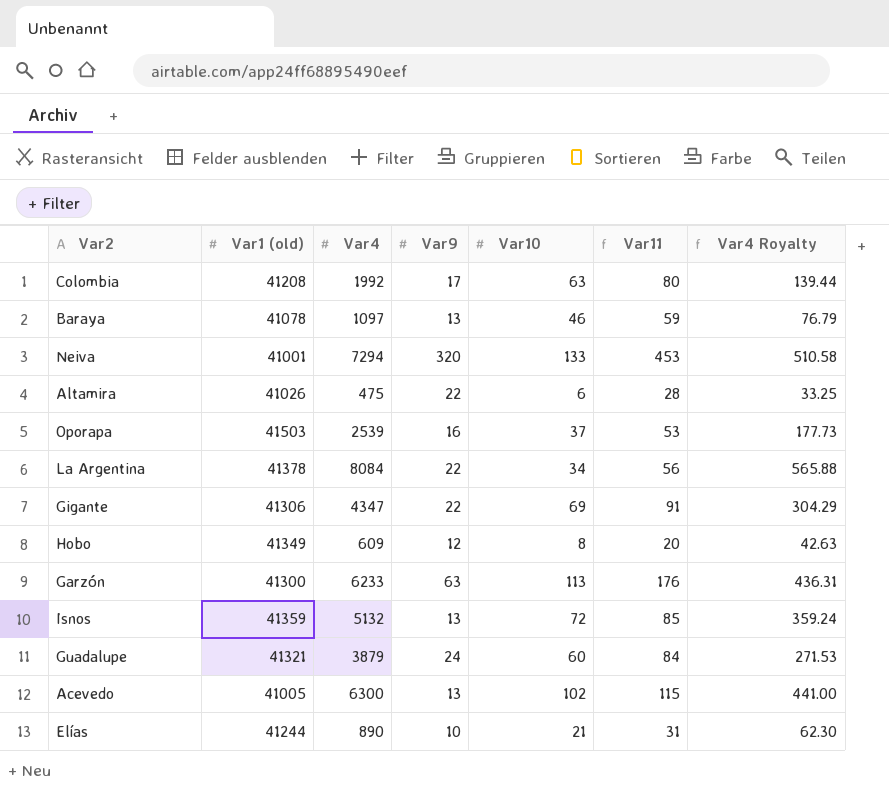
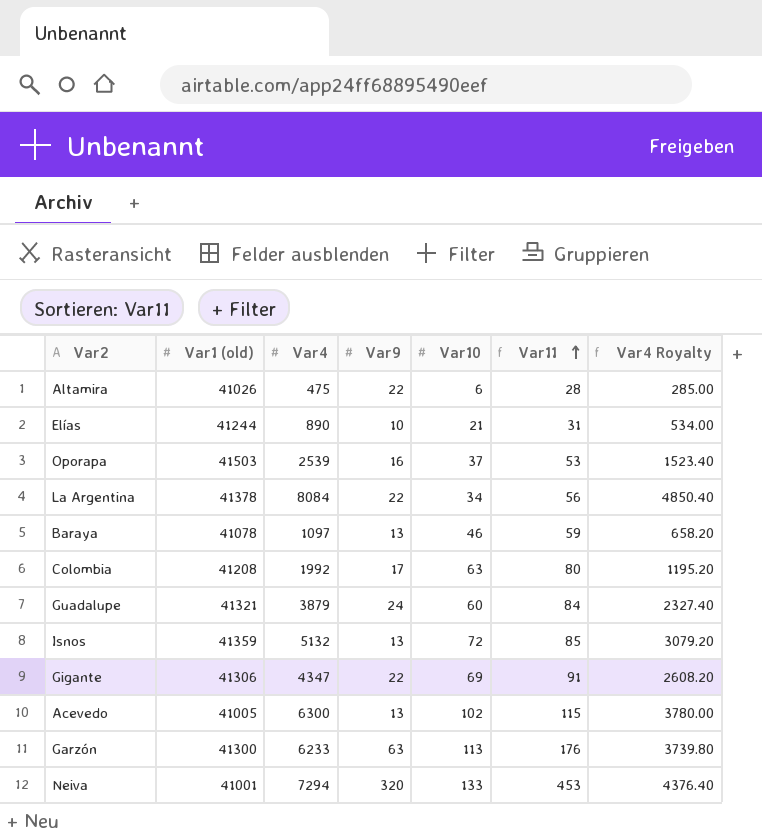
row order: none -> Var11 ascending
column Var4 Royalty | formula: [Var4] * 0.07 -> [Var4] * 0.6
row Hobo: 41349 | 609 | 12 | 8 | 20 | 42.63 -> none

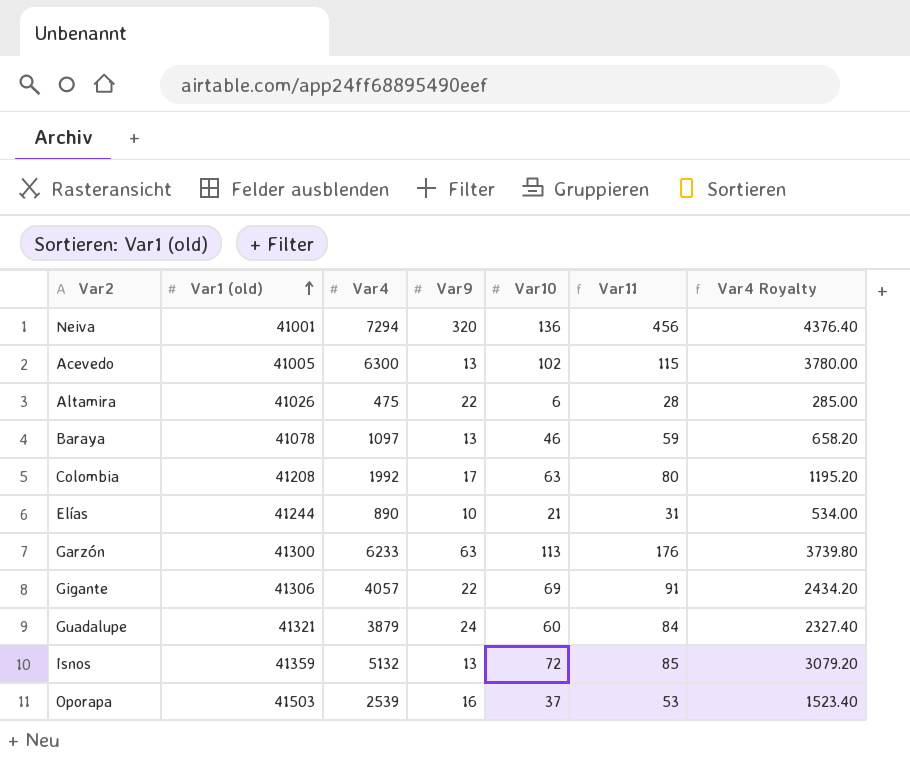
row order: Var11 ascending -> Var1 (old) ascending
row La Argentina: 41378 | 8084 | 22 | 34 | 56 | 4850.40 -> none
Neiva | Var10: 133 -> 136
Neiva | Var11: 453 -> 456
Gigante | Var4: 4347 -> 4057
Gigante | Var4 Royalty: 2608.20 -> 2434.20

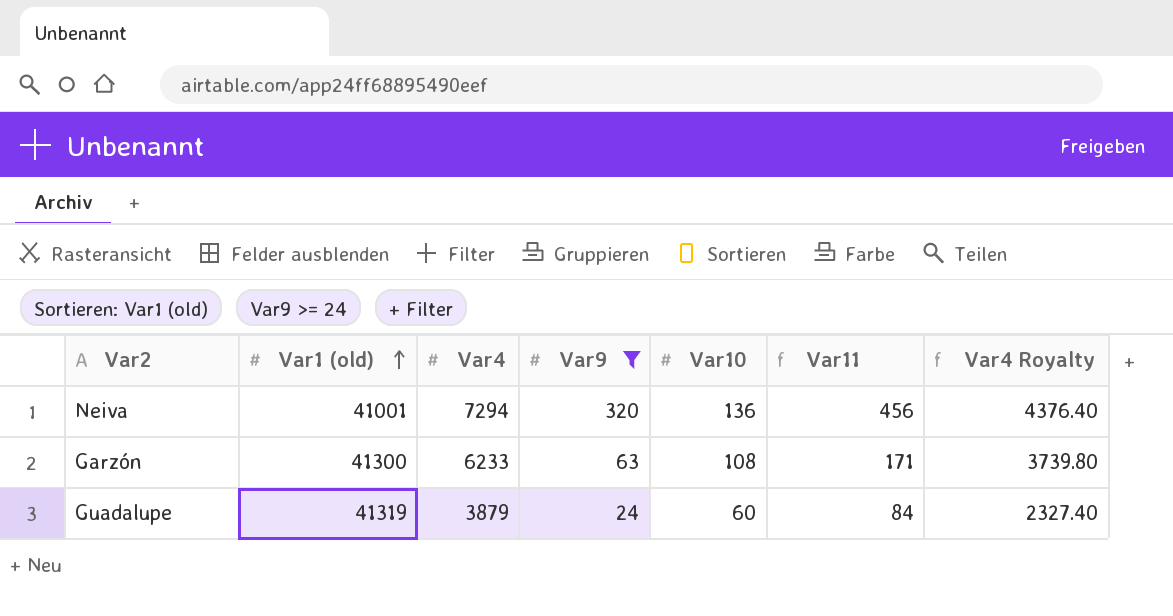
filter: none -> Var9 >= 24
Garzón | Var10: 113 -> 108
Garzón | Var11: 176 -> 171
Guadalupe | Var1 (old): 41321 -> 41319

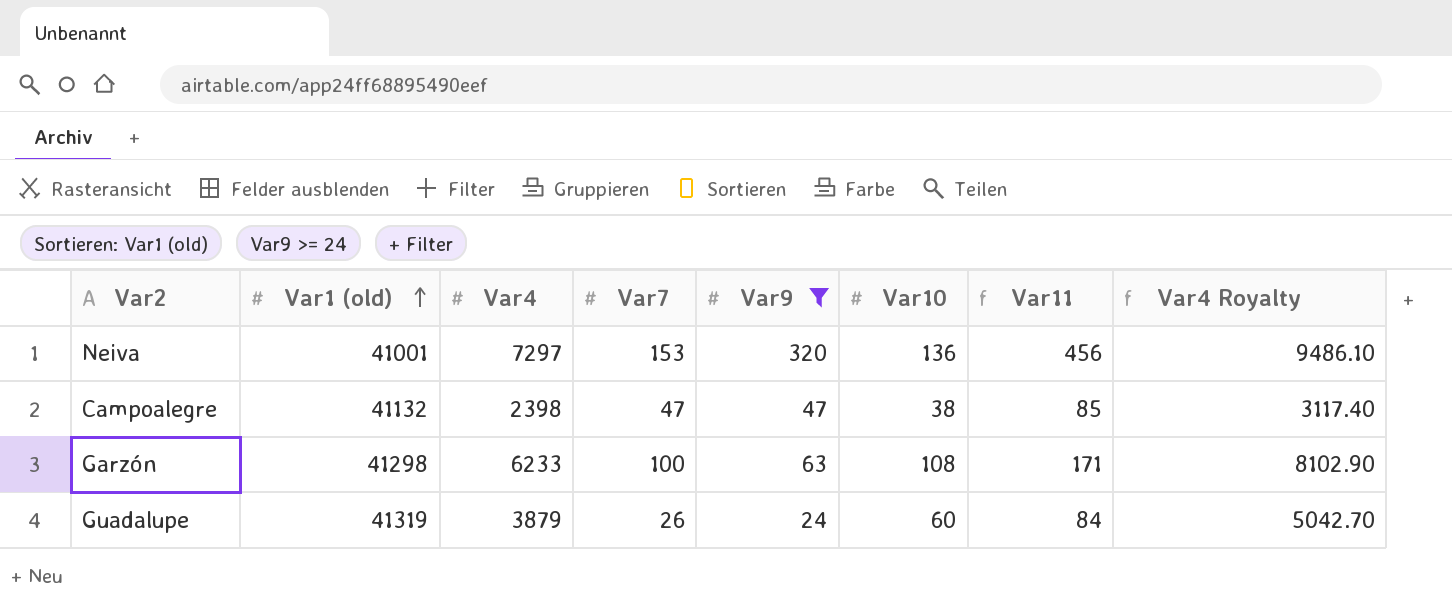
column Var7 | position: none -> 4
column Var4 Royalty | formula: [Var4] * 0.6 -> [Var4] * 1.3
Neiva | Var4: 7294 -> 7297
row Campoalegre: none -> 41132 | 2398 | 47 | 47 | 38 | 85 | 3117.40
Garzón | Var1 (old): 41300 -> 41298

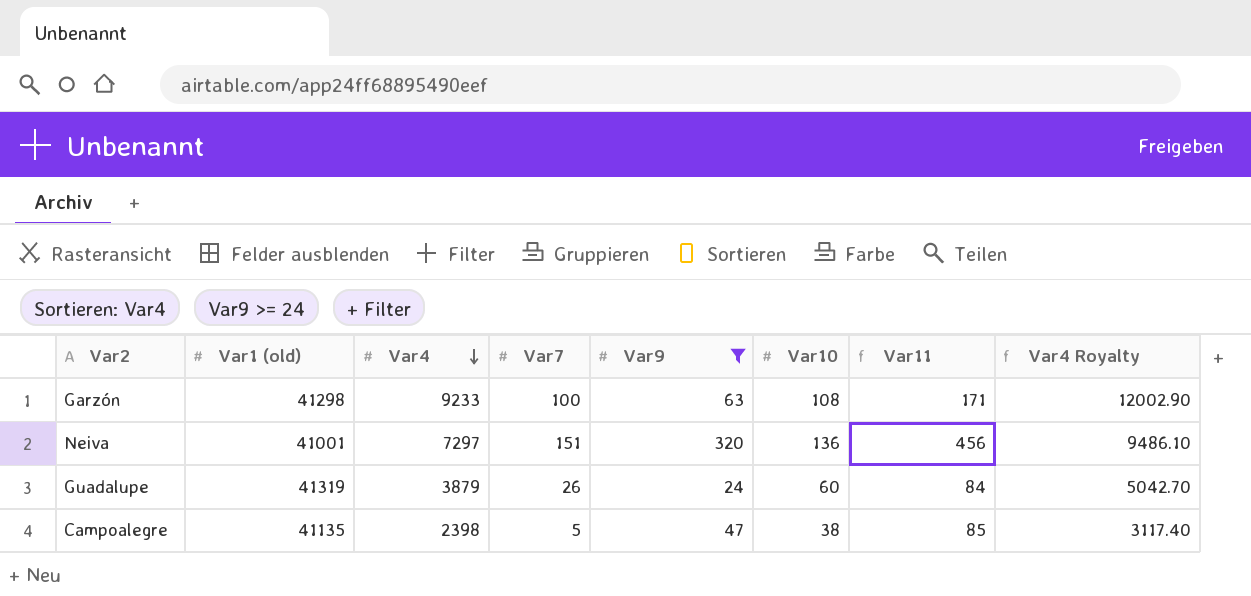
row order: Var1 (old) ascending -> Var4 descending
Garzón | Var4: 6233 -> 9233
Garzón | Var4 Royalty: 8102.90 -> 12002.90
Neiva | Var7: 153 -> 151
Campoalegre | Var1 (old): 41132 -> 41135
Campoalegre | Var7: 47 -> 5

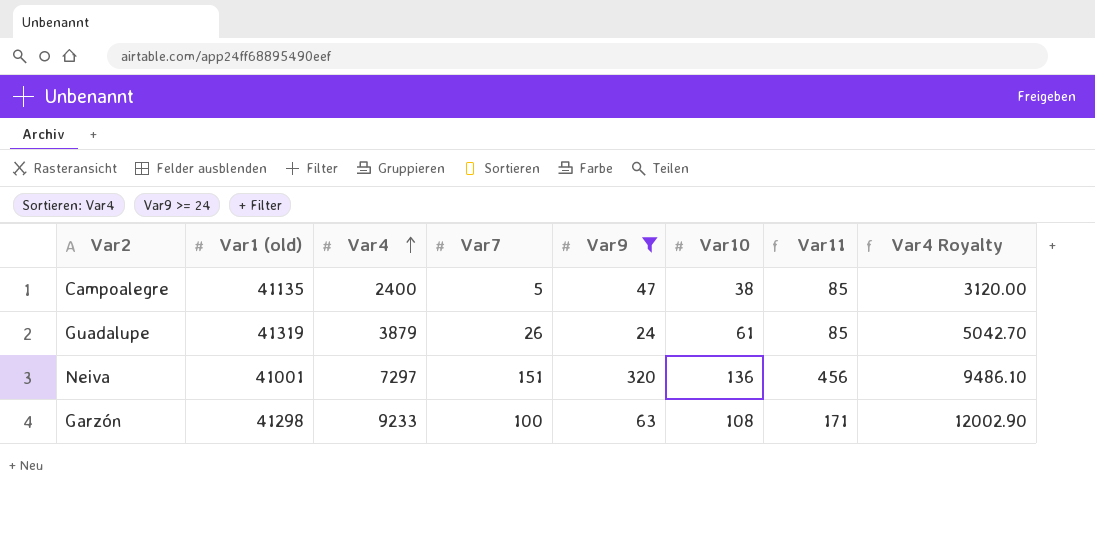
row order: Var4 descending -> Var4 ascending
Campoalegre | Var4: 2398 -> 2400
Campoalegre | Var4 Royalty: 3117.40 -> 3120.00
Guadalupe | Var10: 60 -> 61
Guadalupe | Var11: 84 -> 85

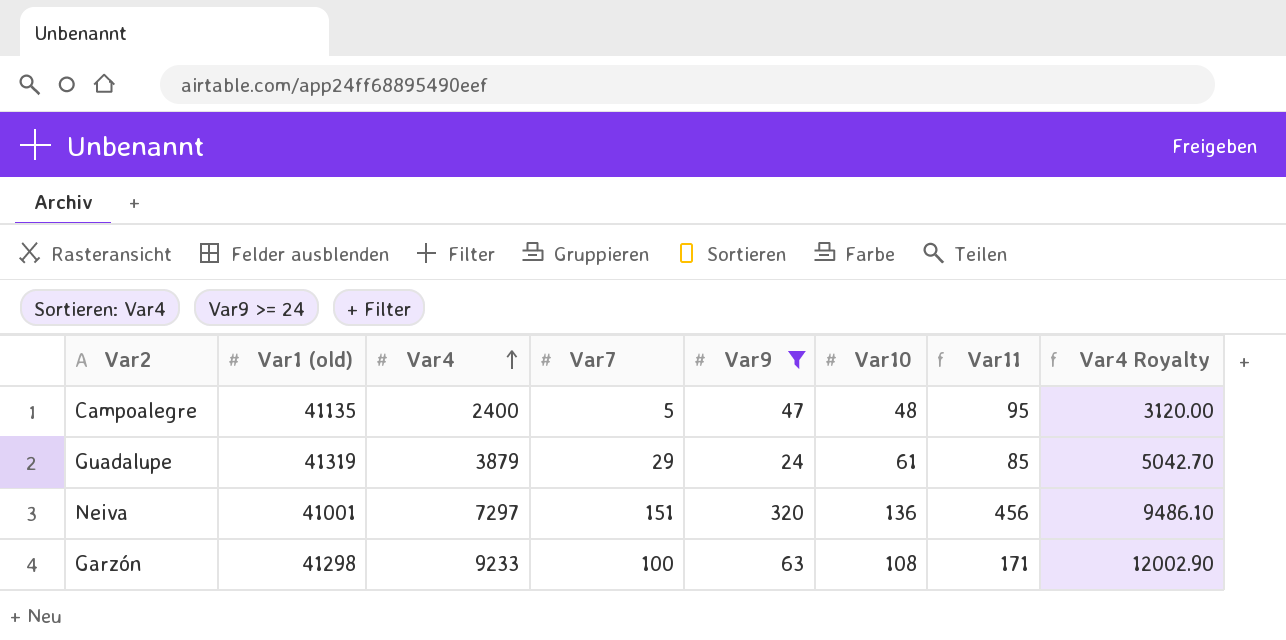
Campoalegre | Var10: 38 -> 48
Campoalegre | Var11: 85 -> 95
Guadalupe | Var7: 26 -> 29

